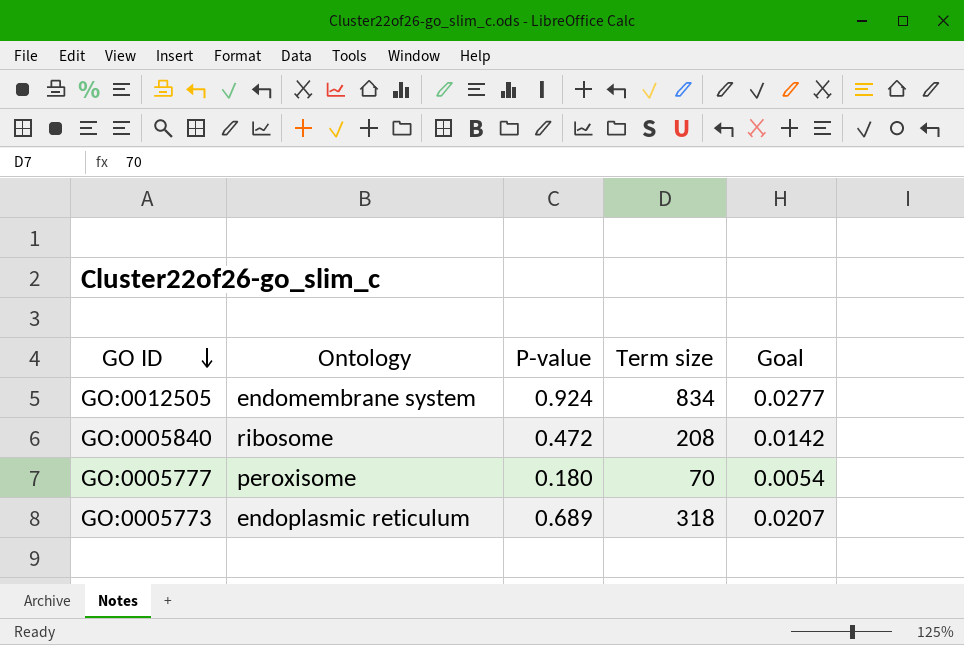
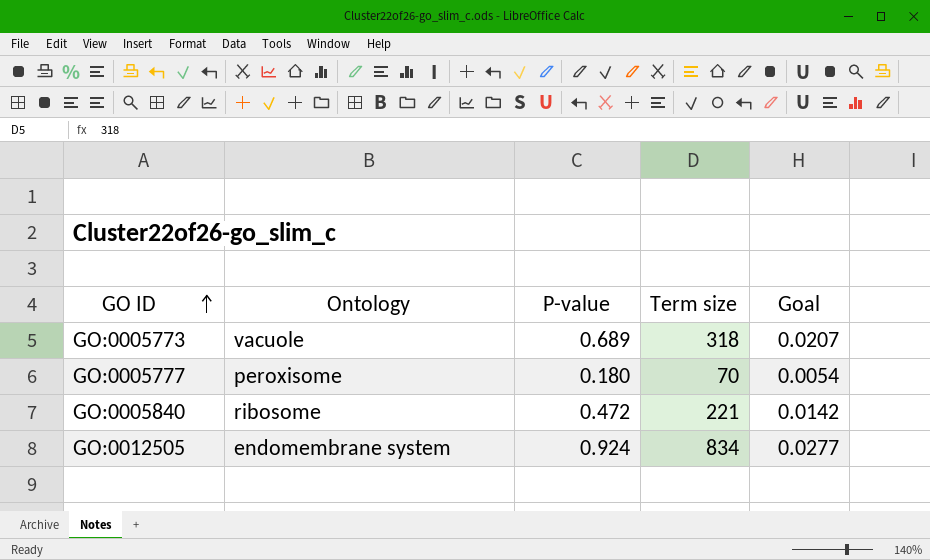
row order: GO ID descending -> GO ID ascending
GO:0005773 | Ontology: endoplasmic reticulum -> vacuole
GO:0005840 | Term size: 208 -> 221

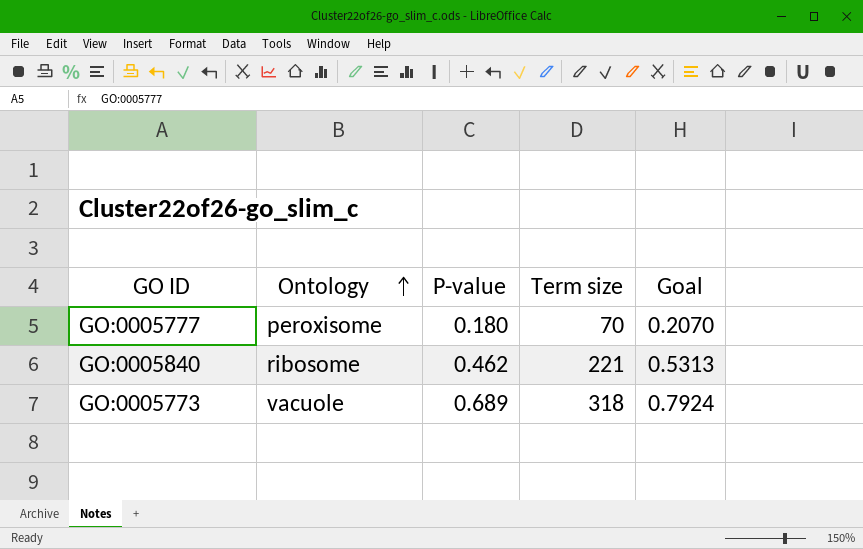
row order: GO ID ascending -> Ontology ascending
column Goal | formula: [P-value] * 0.03 -> [P-value] * 1.15
row GO:0012505: endomembrane system | 0.924 | 834 | 0.0277 -> none
GO:0005840 | P-value: 0.472 -> 0.462

